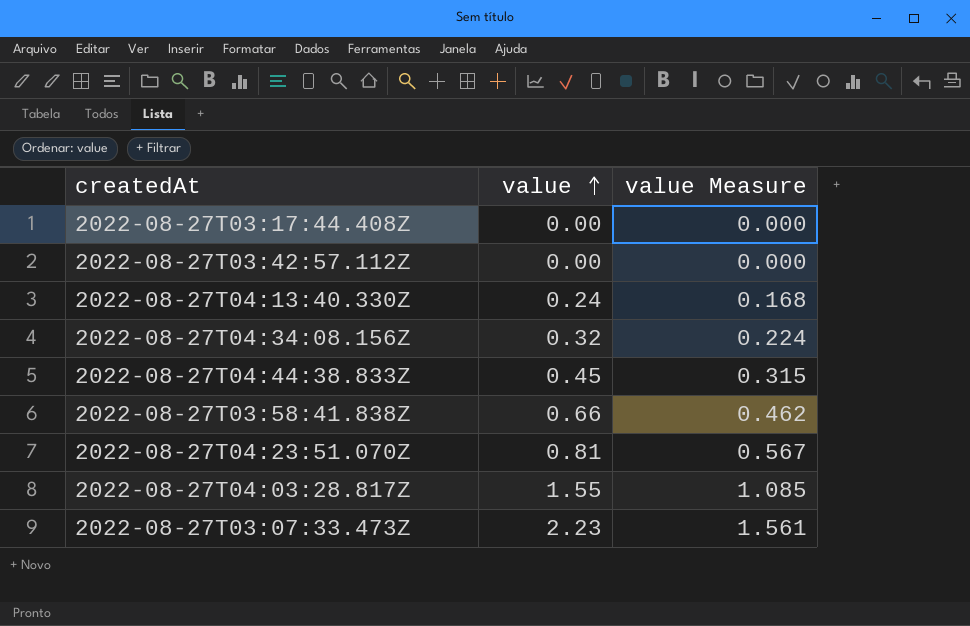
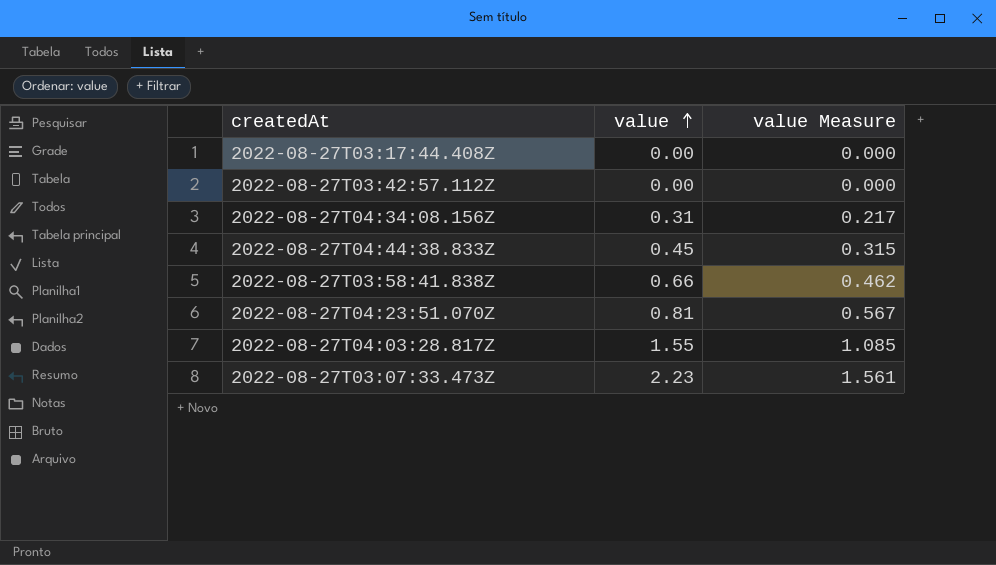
row 2022-08-27T04:13:40.330Z: 0.24 | 0.168 -> none
2022-08-27T04:34:08.156Z | value: 0.32 -> 0.31
2022-08-27T04:34:08.156Z | value Measure: 0.224 -> 0.217

